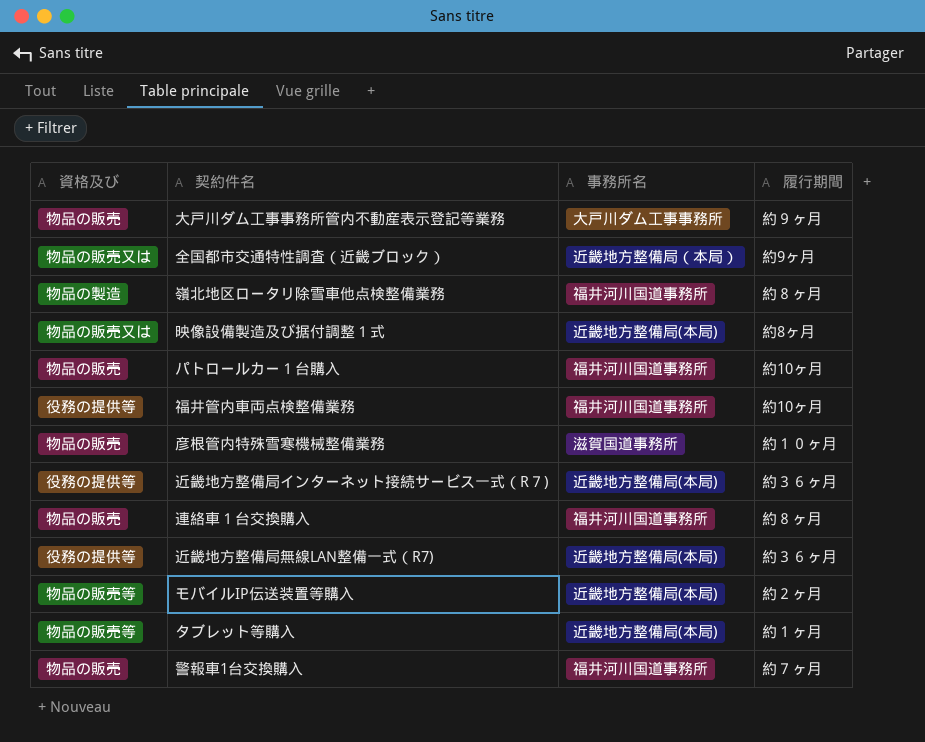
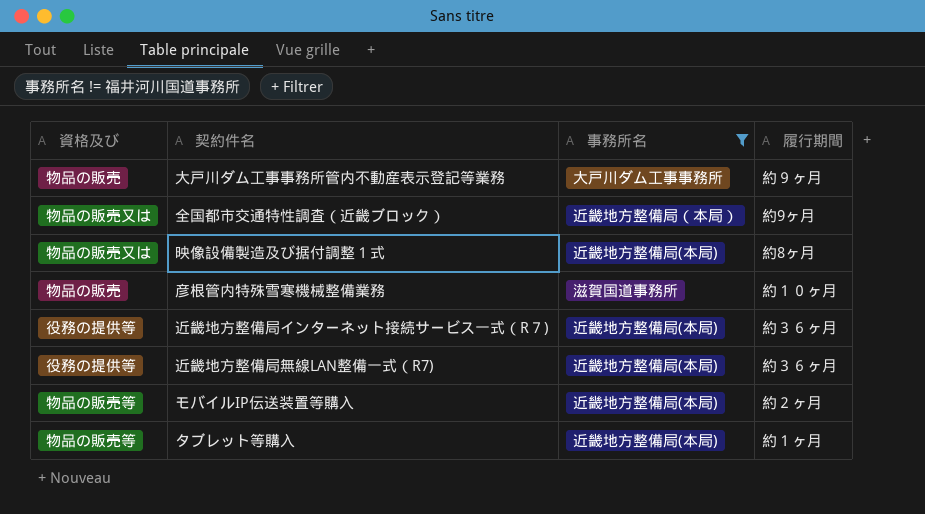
filter: none -> 事務所名 != 福井河川国道事務所

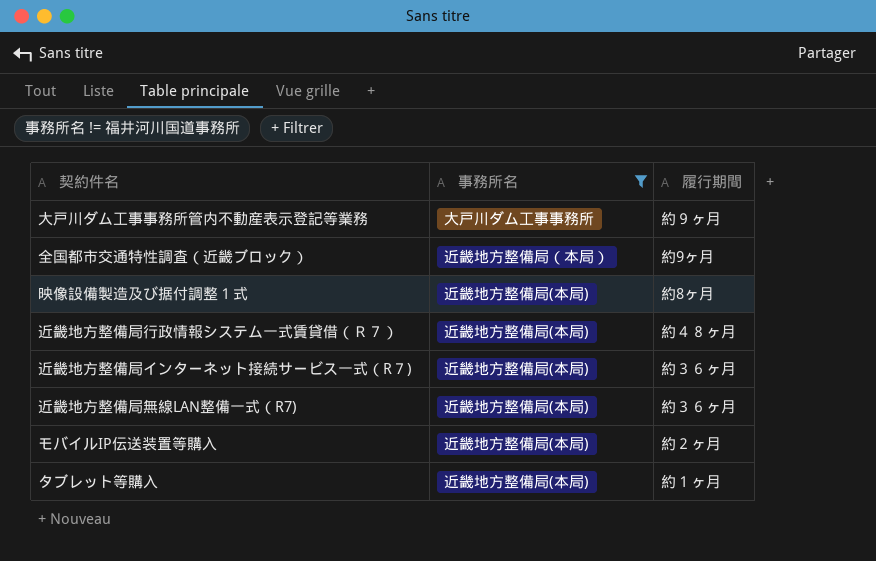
column 資格及び | position: 1 -> none
row 彦根管内特殊雪寒機械整備業務: 物品の販売 | 滋賀国道事務所 | 約１０ヶ月 -> none
row 近畿地方整備局行政情報システム一式賃貸借（Ｒ７）: none -> 近畿地方整備局(本局) | 約４８ヶ月

